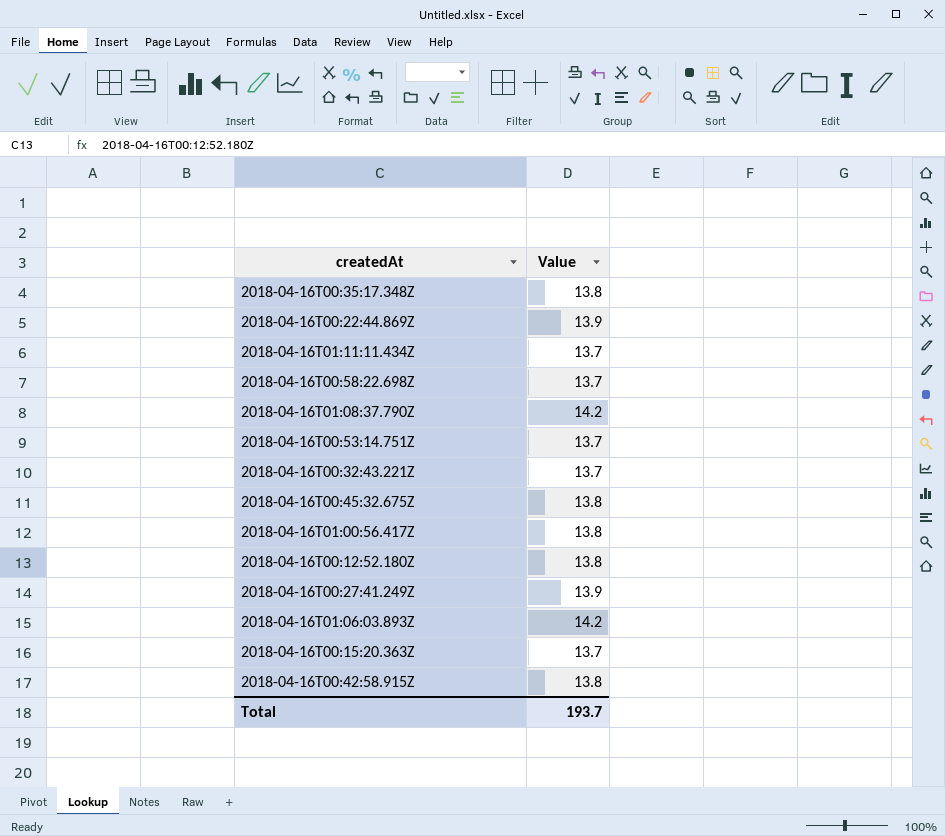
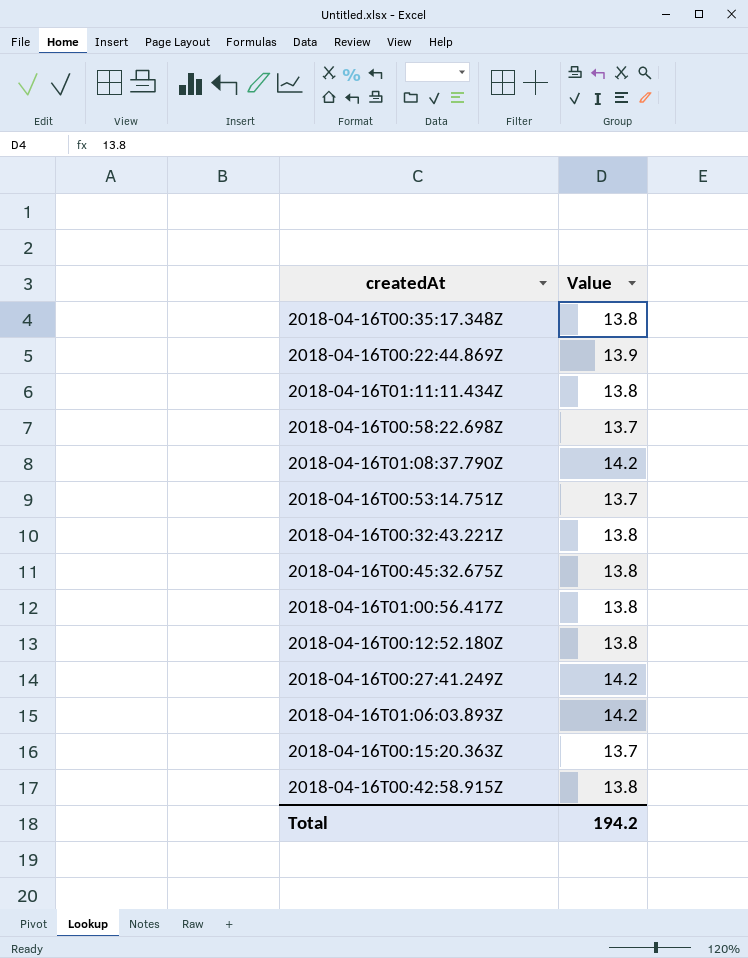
2018-04-16T01:11:11.434Z | Value: 13.7 -> 13.8
2018-04-16T00:32:43.221Z | Value: 13.7 -> 13.8
2018-04-16T00:27:41.249Z | Value: 13.9 -> 14.2
Total | Value: 193.7 -> 194.2

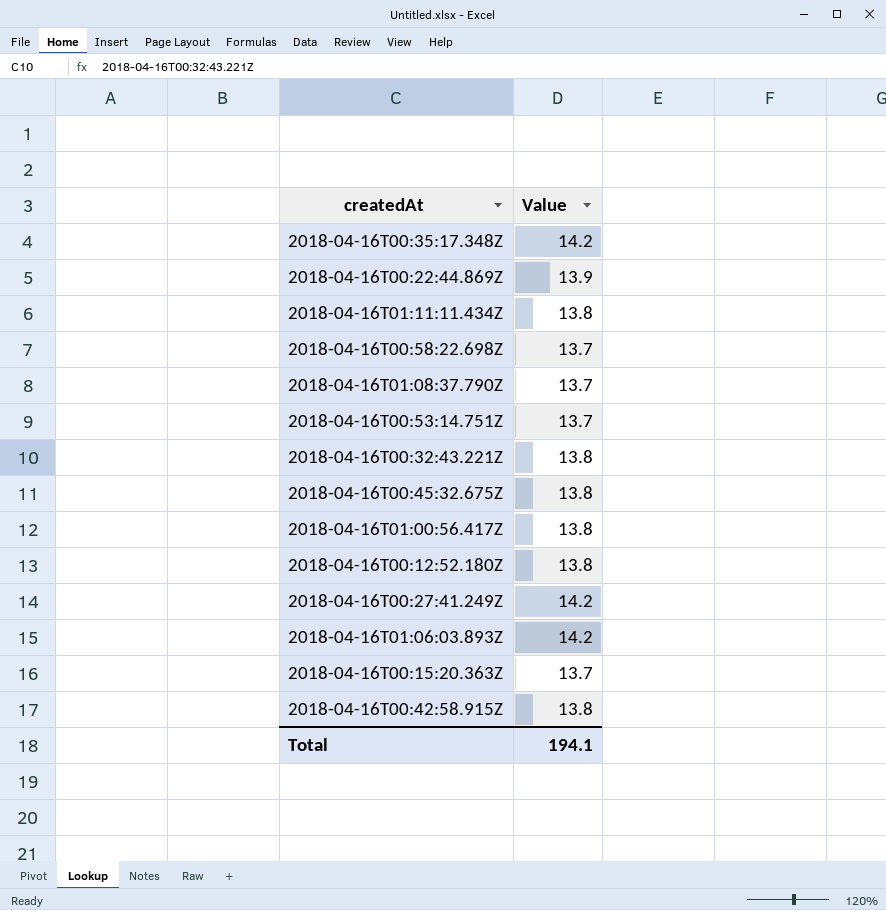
2018-04-16T00:35:17.348Z | Value: 13.8 -> 14.2
2018-04-16T01:08:37.790Z | Value: 14.2 -> 13.7
Total | Value: 194.2 -> 194.1

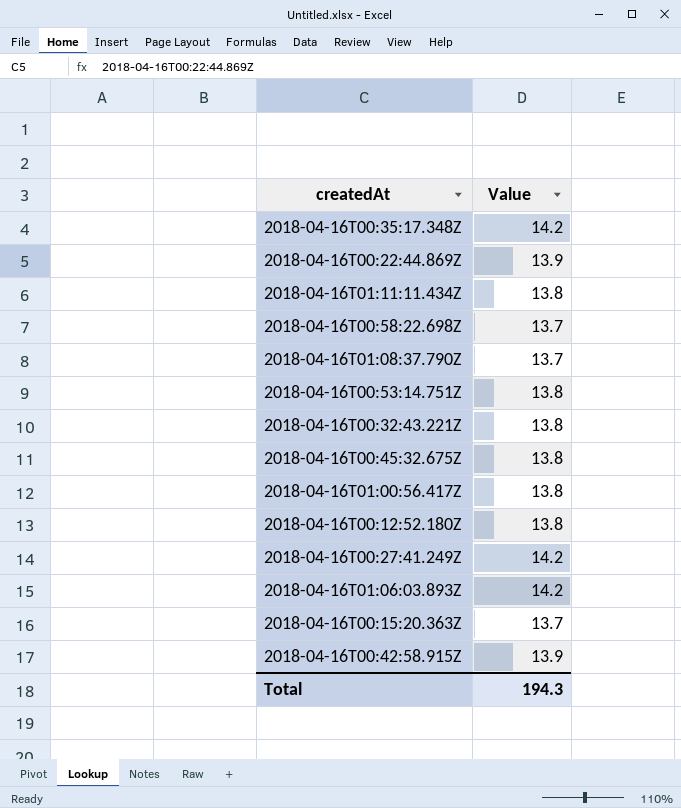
2018-04-16T00:53:14.751Z | Value: 13.7 -> 13.8
2018-04-16T00:42:58.915Z | Value: 13.8 -> 13.9
Total | Value: 194.1 -> 194.3

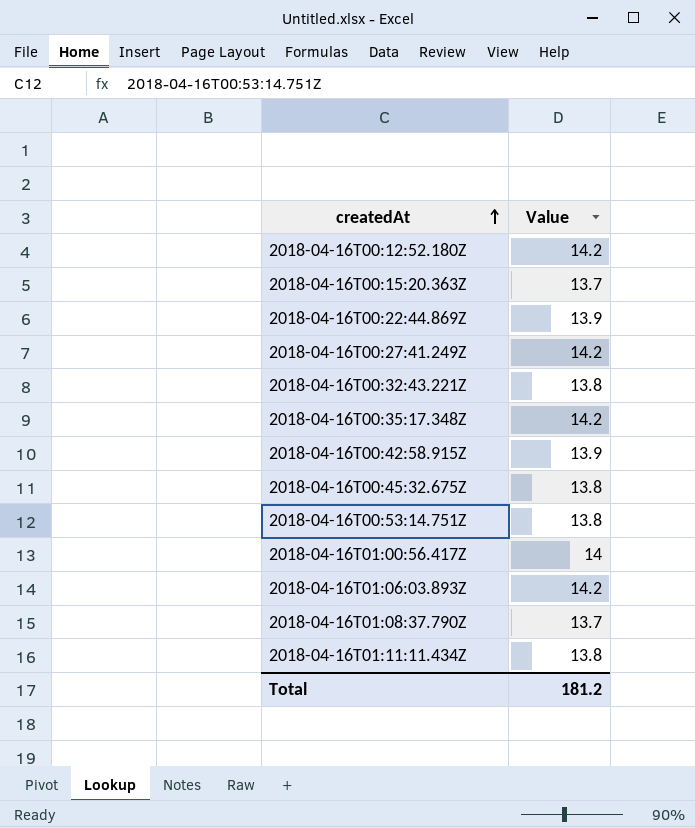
row order: none -> createdAt ascending
row 2018-04-16T00:58:22.698Z: 13.7 -> none
2018-04-16T00:12:52.180Z | Value: 13.8 -> 14.2
2018-04-16T01:00:56.417Z | Value: 13.8 -> 14
Total | Value: 194.3 -> 181.2

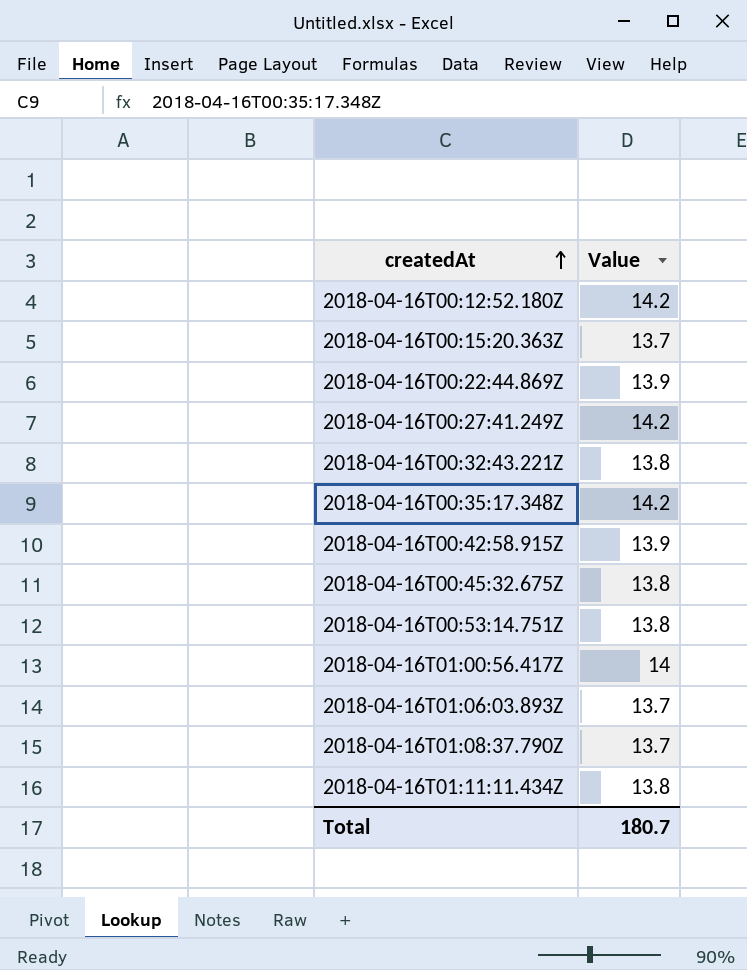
2018-04-16T01:06:03.893Z | Value: 14.2 -> 13.7
Total | Value: 181.2 -> 180.7

